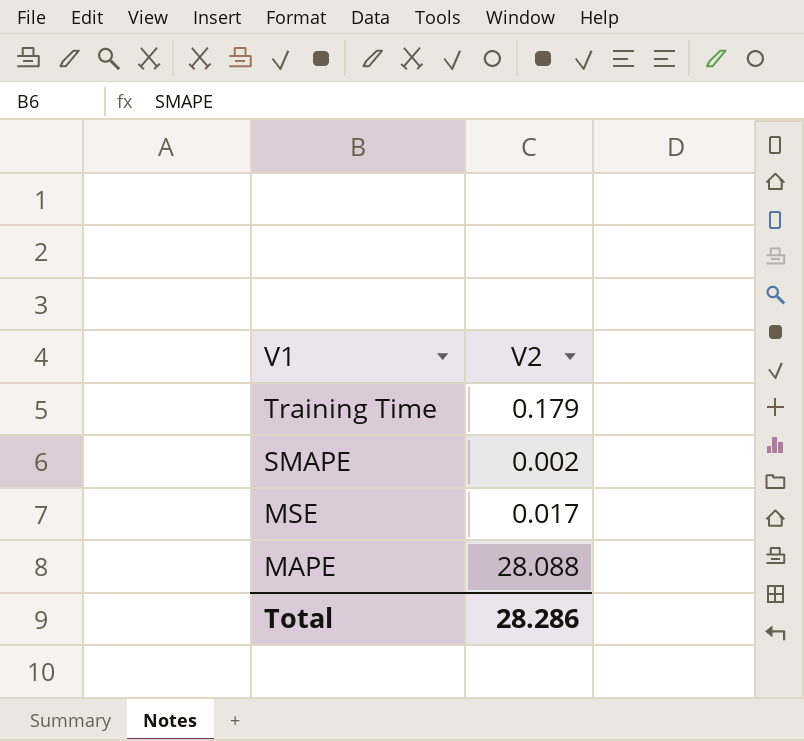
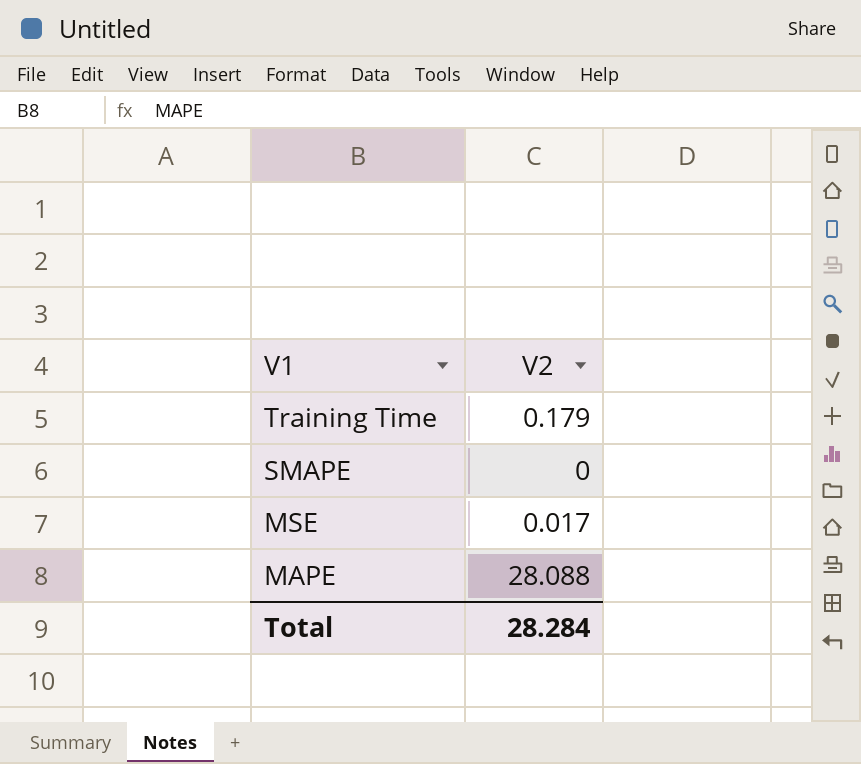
SMAPE | V2: 0.002 -> 0
Total | V2: 28.286 -> 28.284

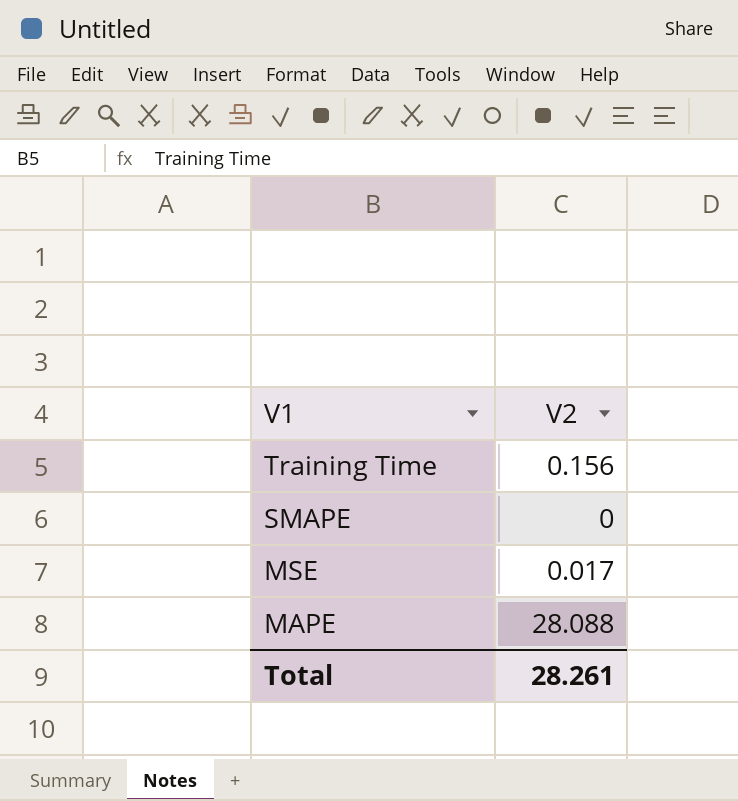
Training Time | V2: 0.179 -> 0.156
Total | V2: 28.284 -> 28.261

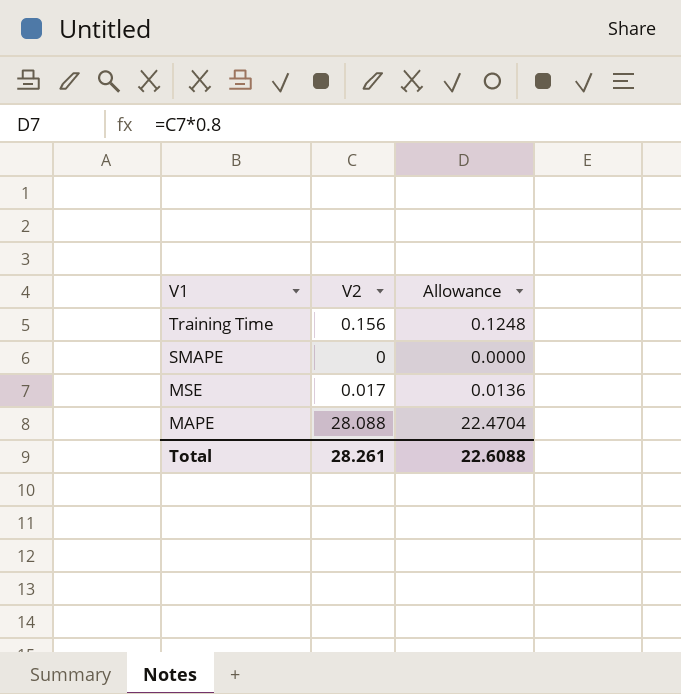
column Allowance | formula: none -> [V2] * 0.8

